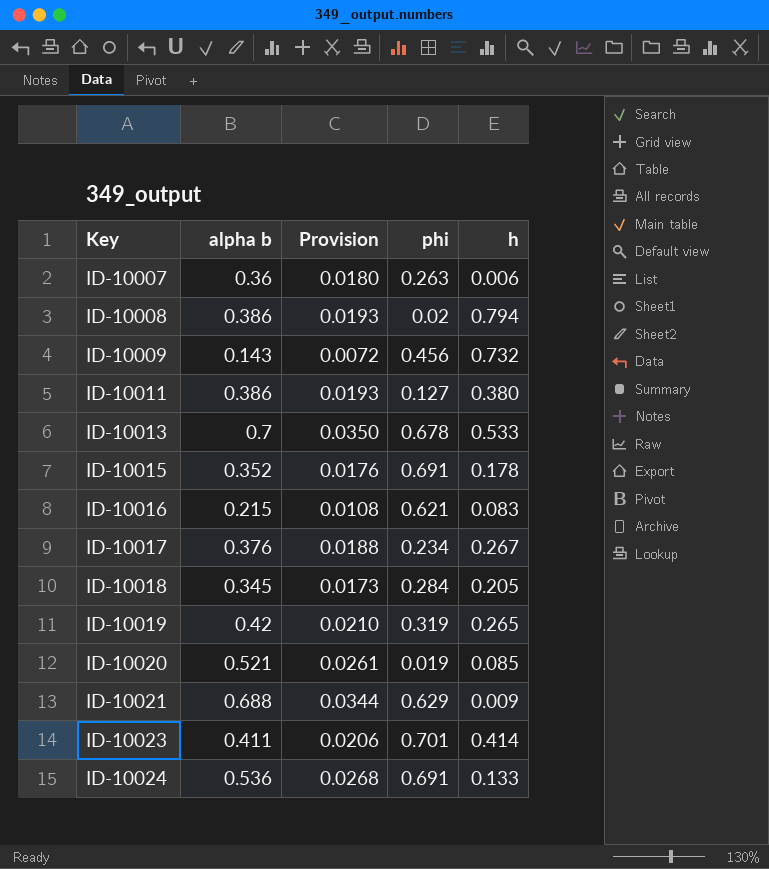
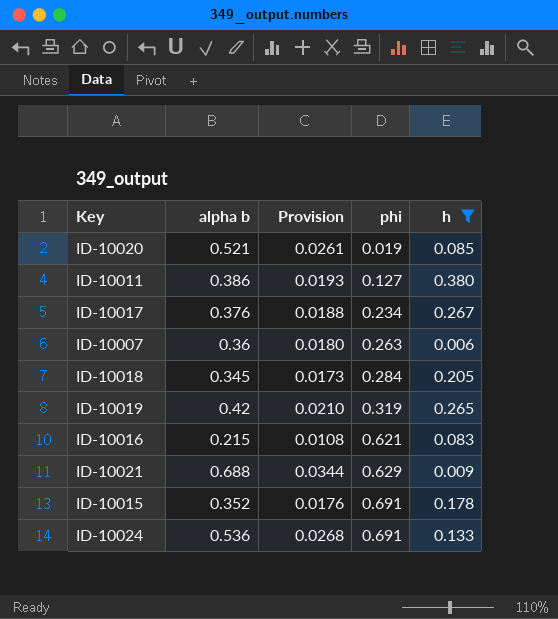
filter: none -> h <= 0.380
row order: Key ascending -> phi ascending

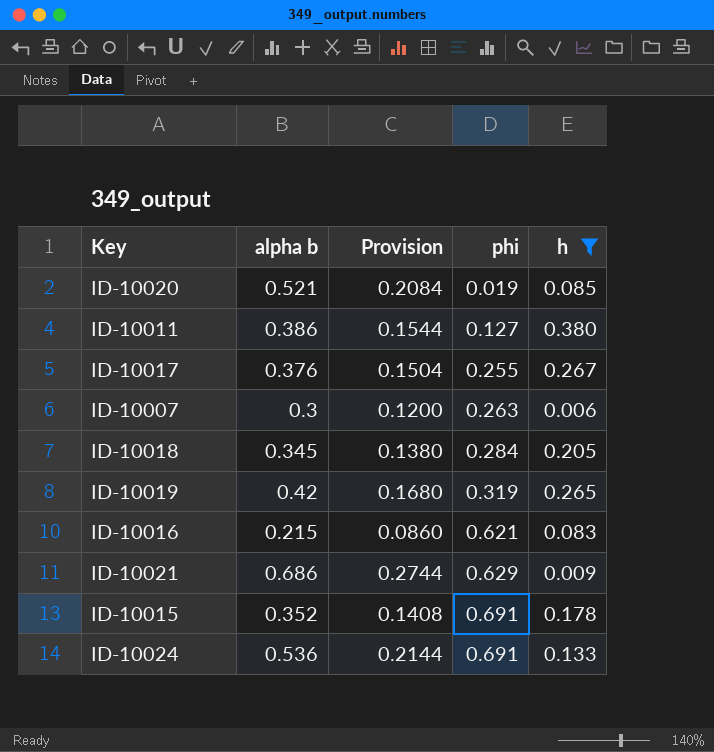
column Provision | formula: [alpha b] * 0.05 -> [alpha b] * 0.4
ID-10017 | phi: 0.234 -> 0.255
ID-10007 | alpha b: 0.36 -> 0.3
ID-10021 | alpha b: 0.688 -> 0.686

